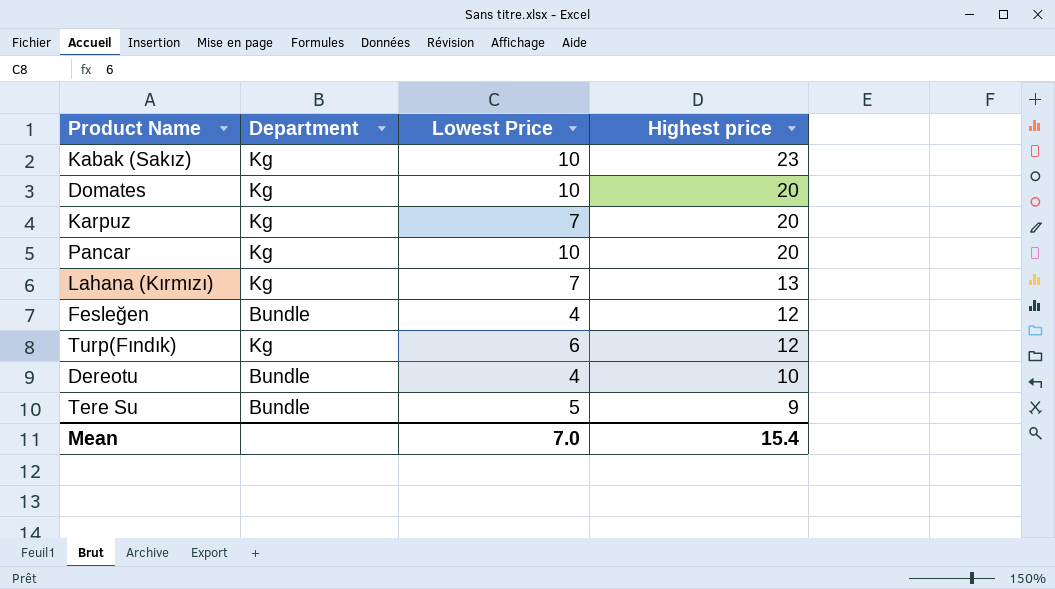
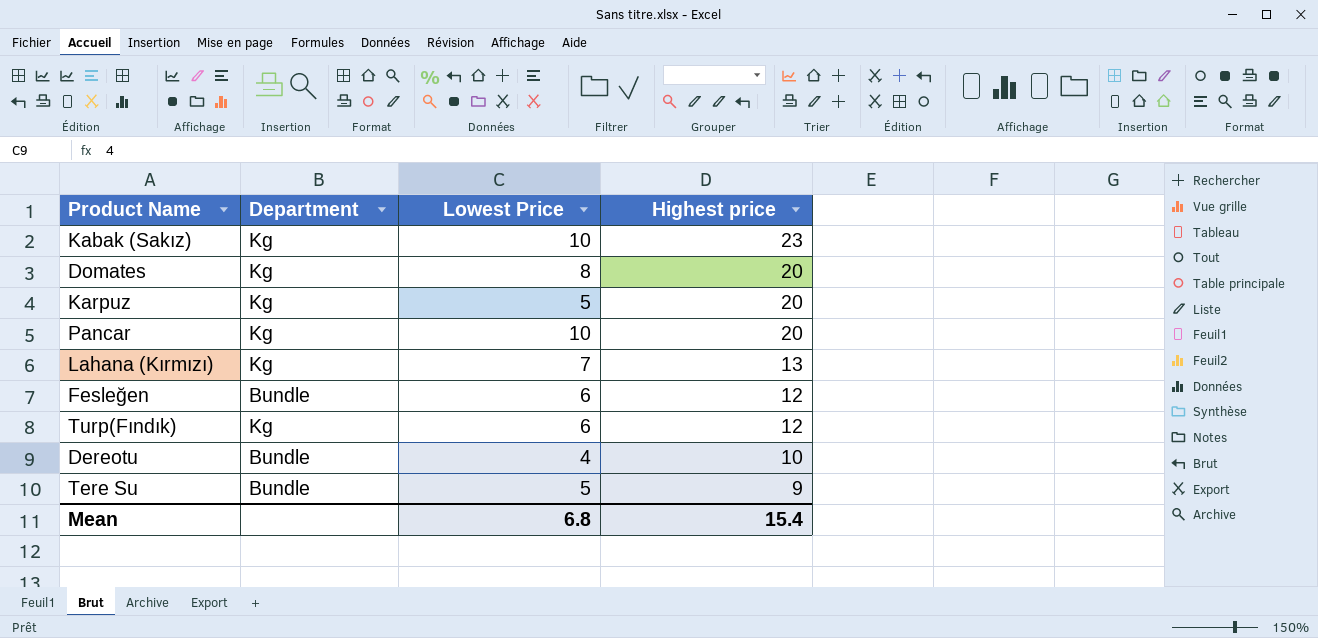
Domates | Lowest Price: 10 -> 8
Karpuz | Lowest Price: 7 -> 5
Fesleğen | Lowest Price: 4 -> 6
Mean | Lowest Price: 7.0 -> 6.8

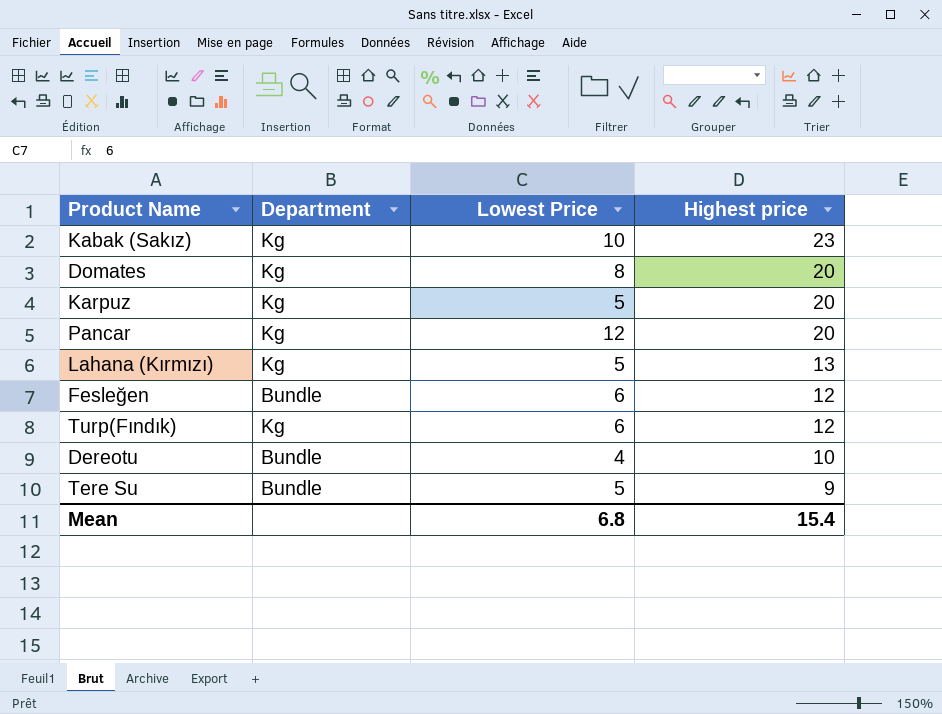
Pancar | Lowest Price: 10 -> 12
Lahana (Kırmızı) | Lowest Price: 7 -> 5

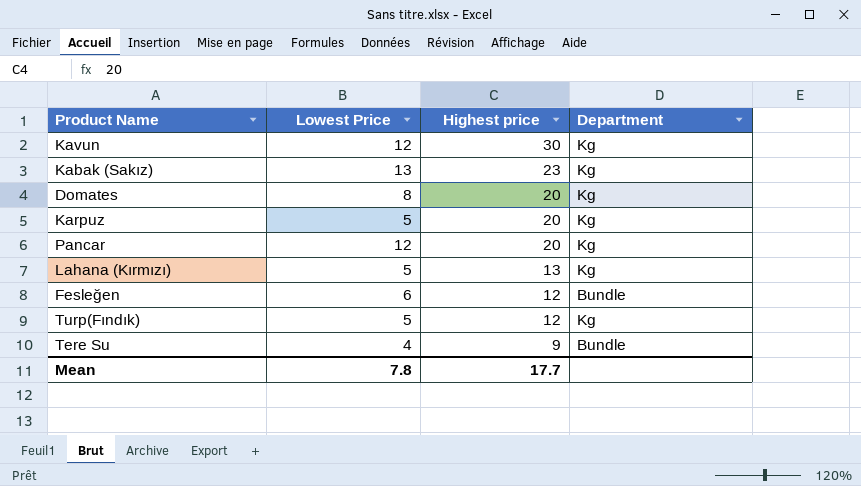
column Department | position: 2 -> 4
row Dereotu: Bundle | 4 | 10 -> none
row Kavun: none -> 12 | 30 | Kg
Kabak (Sakız) | Lowest Price: 10 -> 13
Turp(Fındık) | Lowest Price: 6 -> 5
Tere Su | Lowest Price: 5 -> 4
Mean | Lowest Price: 6.8 -> 7.8
Mean | Highest price: 15.4 -> 17.7

